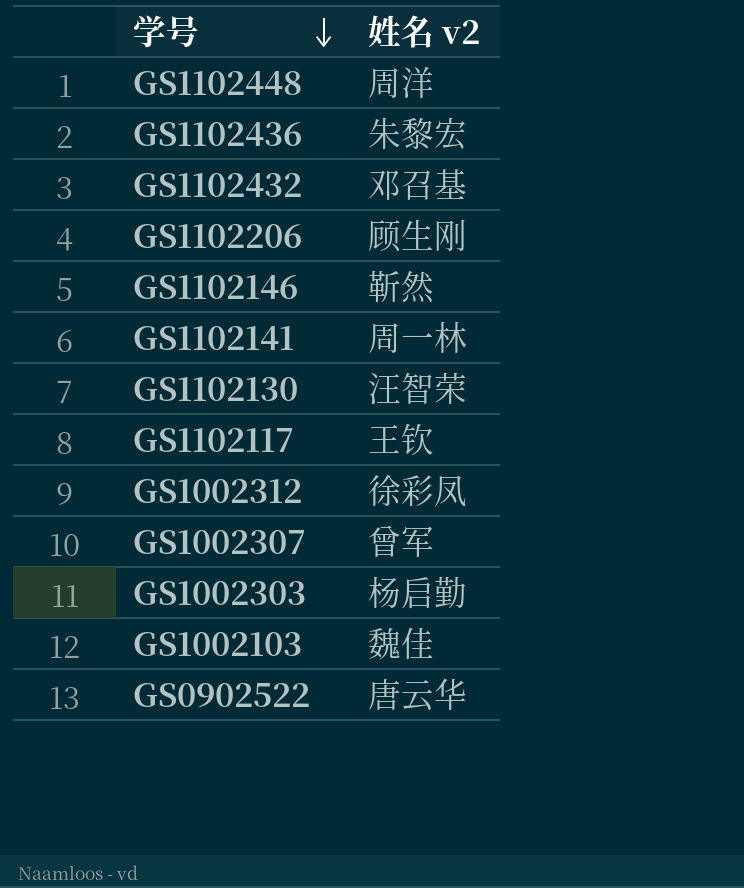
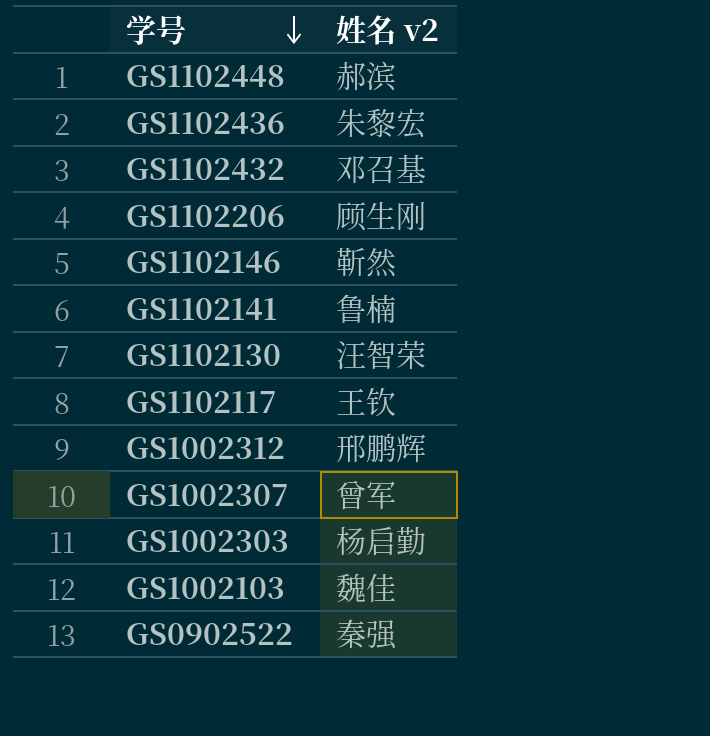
GS1102448 | 姓名 v2: 周洋 -> 郝滨
GS1102141 | 姓名 v2: 周一林 -> 鲁楠
GS1002312 | 姓名 v2: 徐彩凤 -> 邢鹏辉
GS0902522 | 姓名 v2: 唐云华 -> 秦强

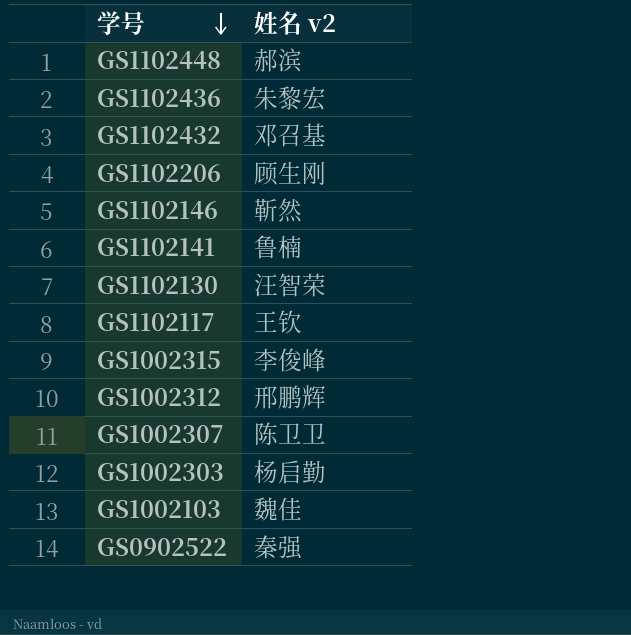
row GS1002315: none -> 李俊峰
GS1002307 | 姓名 v2: 曾军 -> 陈卫卫

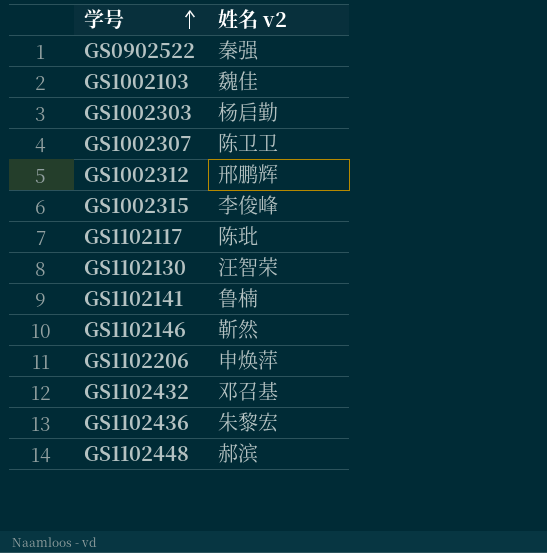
row order: 学号 descending -> 学号 ascending
GS1102117 | 姓名 v2: 王钦 -> 陈玭
GS1102206 | 姓名 v2: 顾生刚 -> 申焕萍

